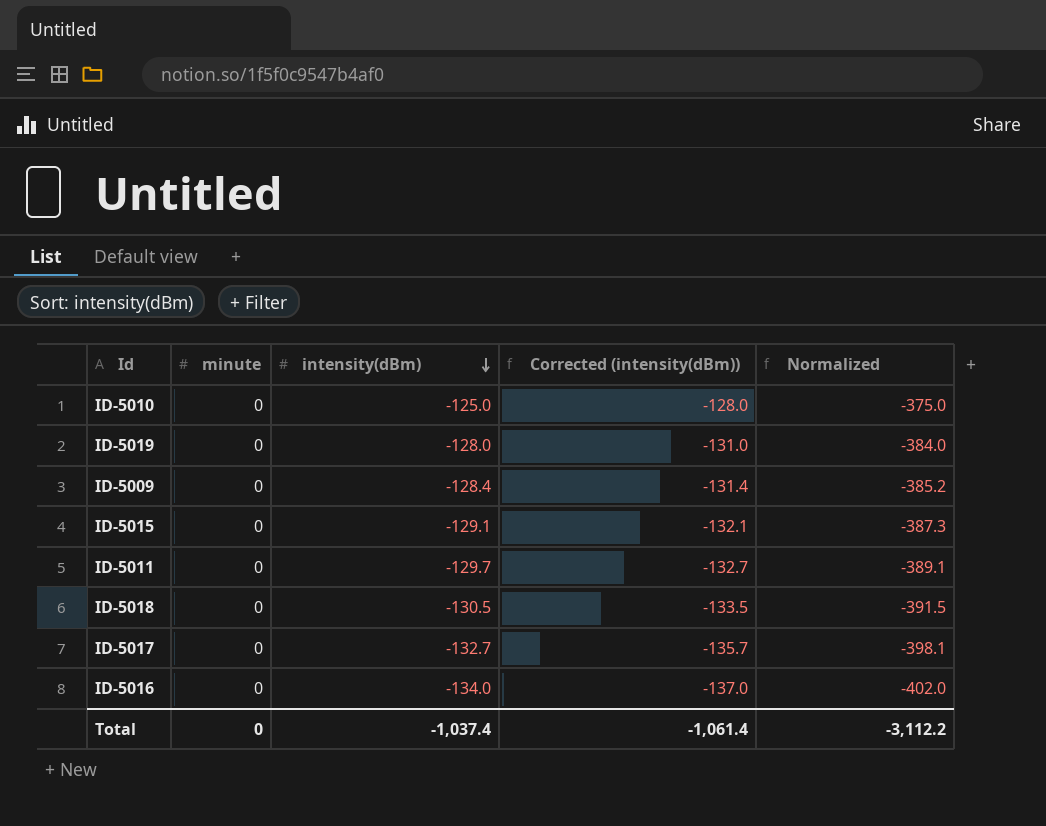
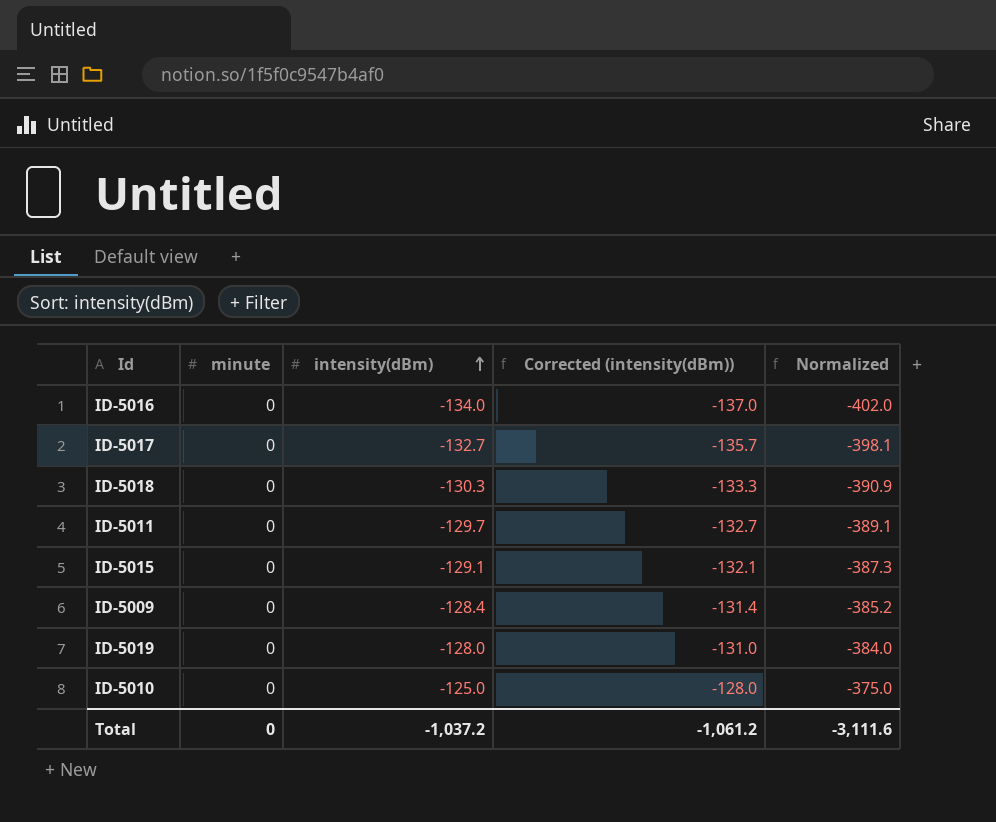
row order: intensity(dBm) descending -> intensity(dBm) ascending
ID-5018 | intensity(dBm): -130.5 -> -130.3
ID-5018 | Corrected (intensity(dBm)): -133.5 -> -133.3
ID-5018 | Normalized: -391.5 -> -390.9
Total | intensity(dBm): -1,037.4 -> -1,037.2
Total | Corrected (intensity(dBm)): -1,061.4 -> -1,061.2
Total | Normalized: -3,112.2 -> -3,111.6

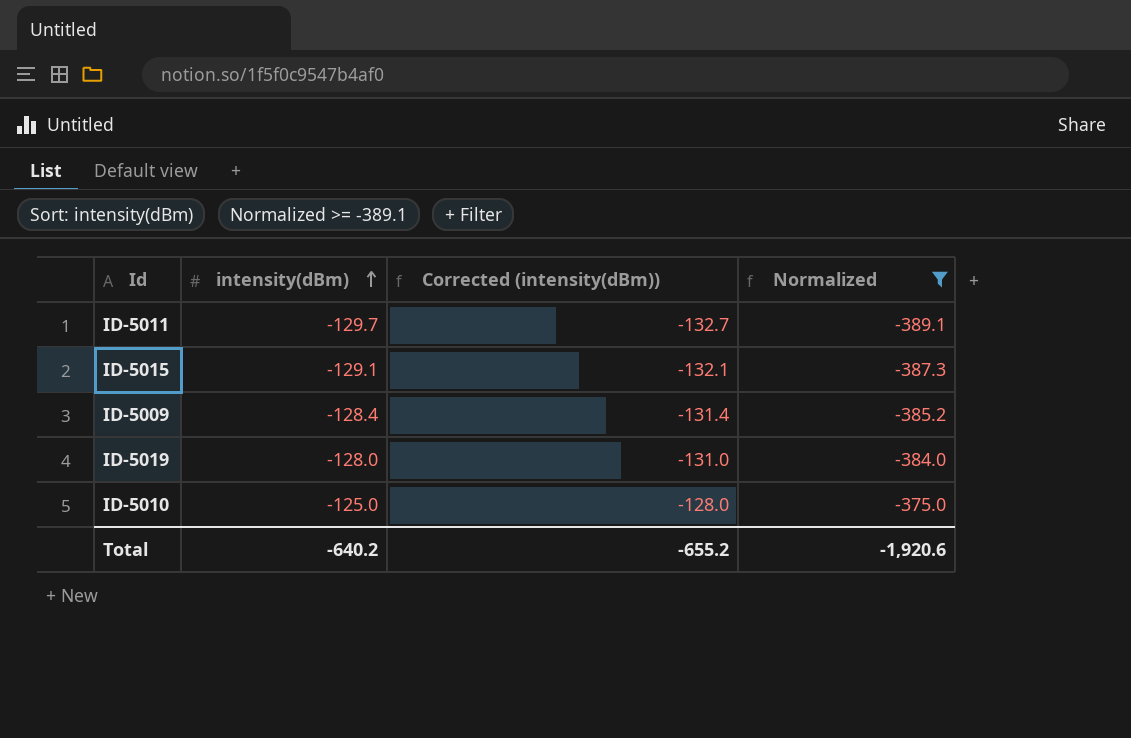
filter: none -> Normalized >= -389.1
column minute | position: 2 -> none
Total | intensity(dBm): -1,037.2 -> -640.2
Total | Corrected (intensity(dBm)): -1,061.2 -> -655.2
Total | Normalized: -3,111.6 -> -1,920.6

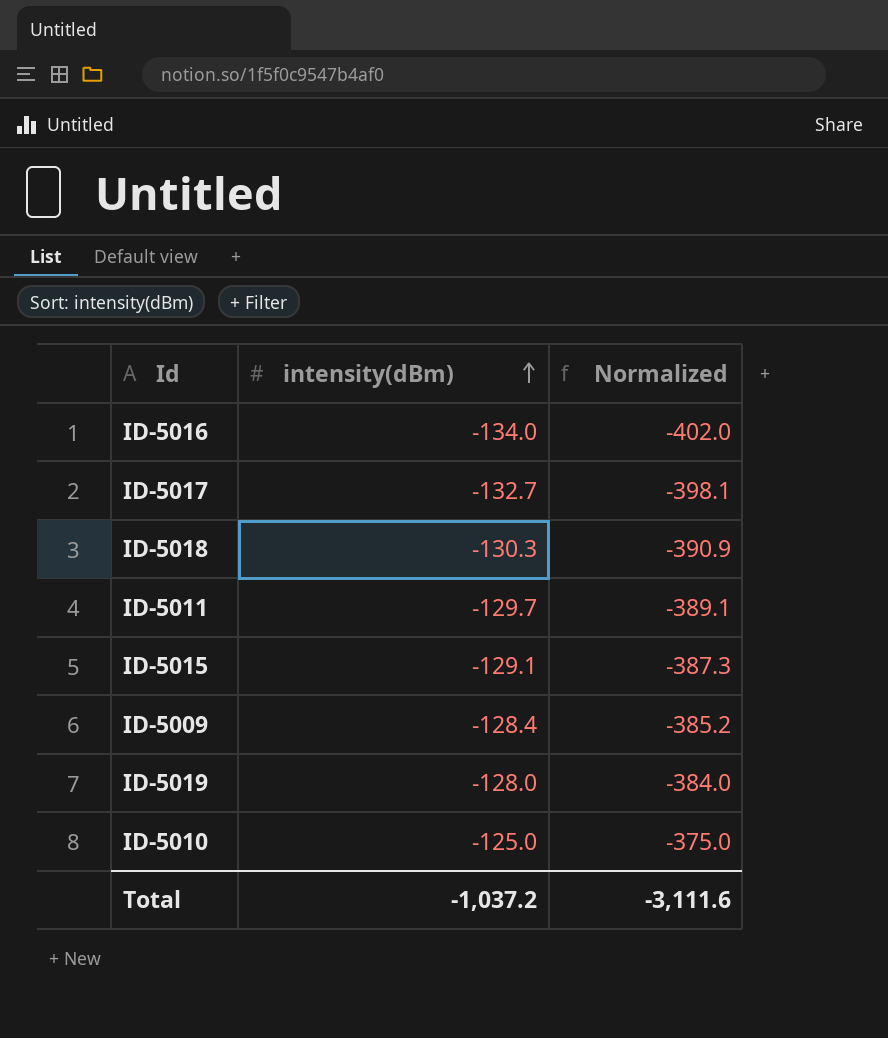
filter: Normalized >= -389.1 -> none
column Corrected (intensity(dBm)) | formula: [intensity(dBm)] - 3 -> none
Total | intensity(dBm): -640.2 -> -1,037.2
Total | Normalized: -1,920.6 -> -3,111.6

